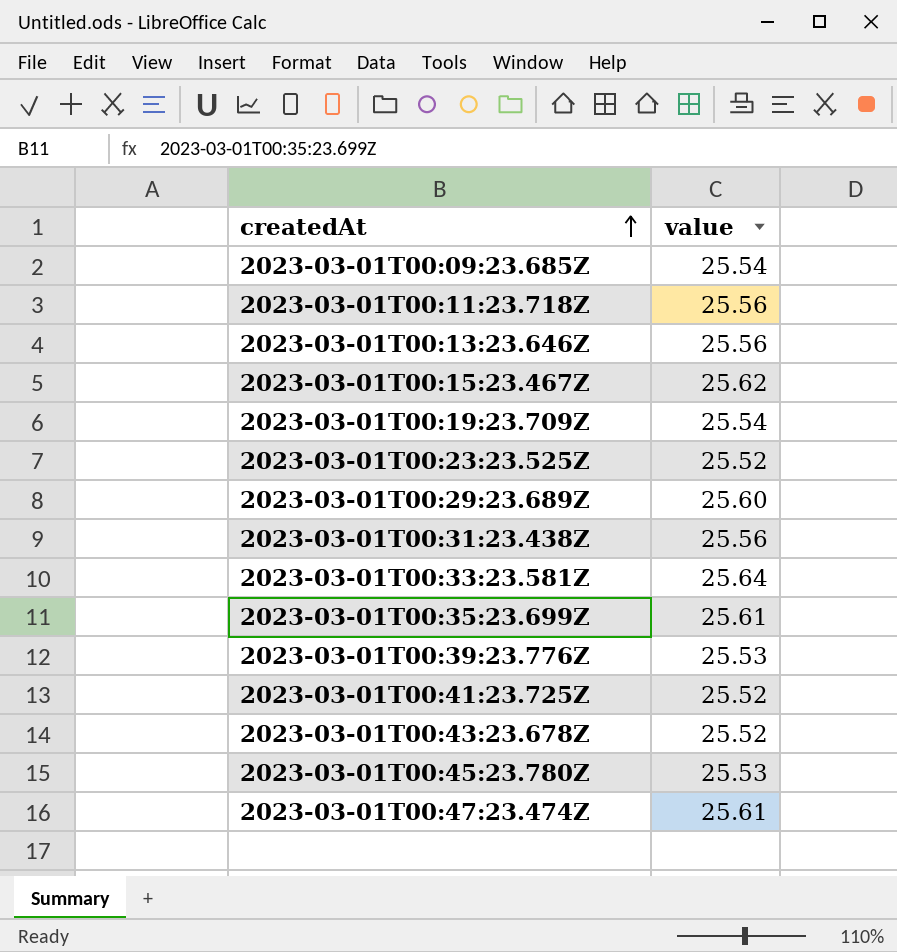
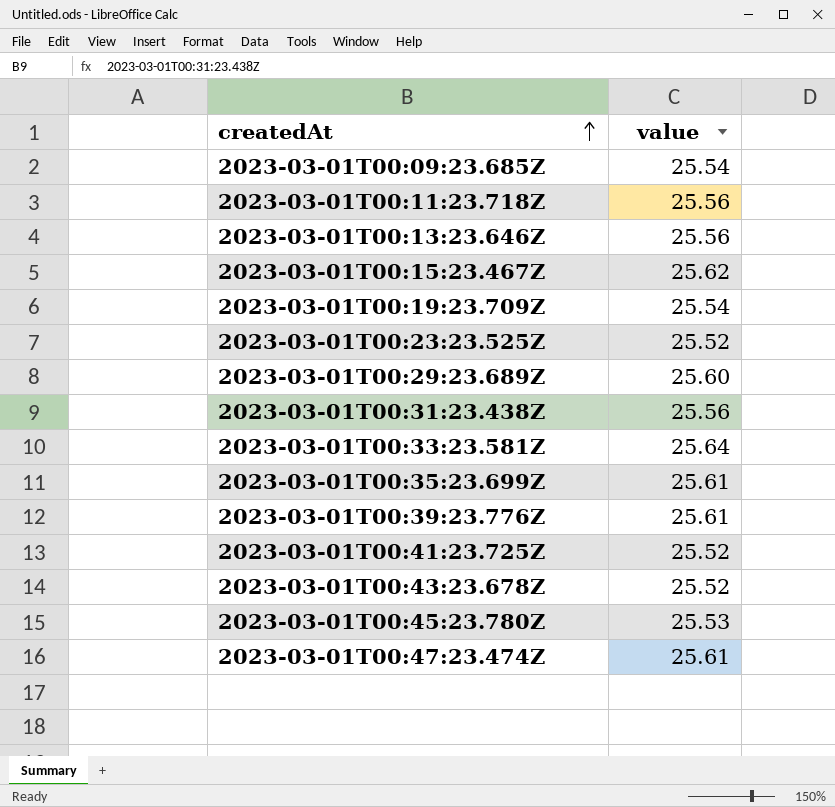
2023-03-01T00:39:23.776Z | value: 25.53 -> 25.61

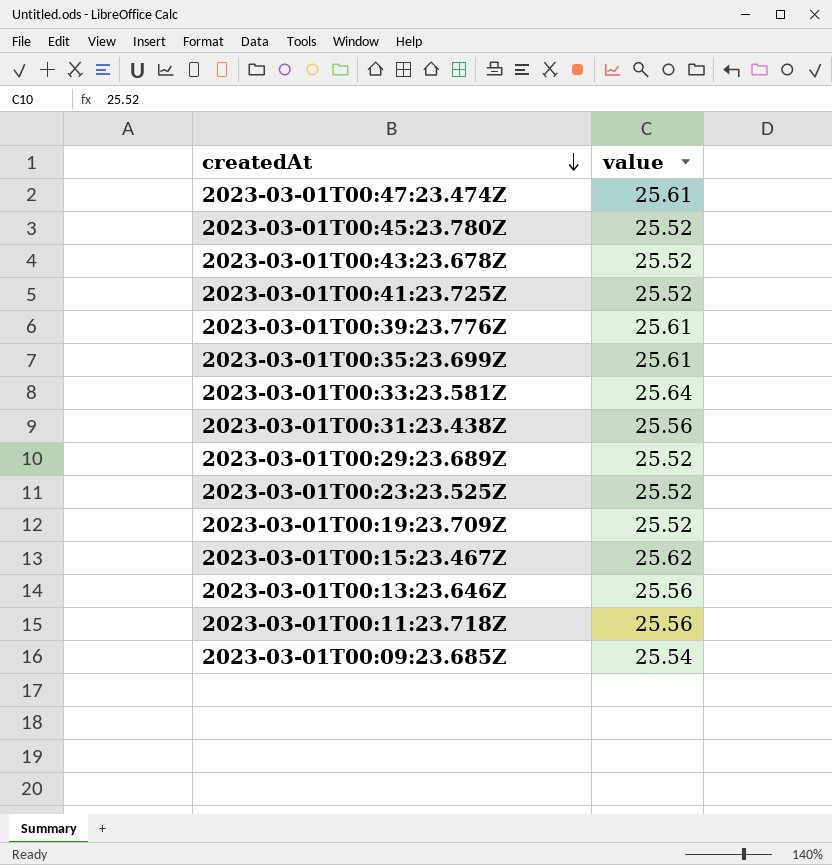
row order: createdAt ascending -> createdAt descending
2023-03-01T00:45:23.780Z | value: 25.53 -> 25.52
2023-03-01T00:29:23.689Z | value: 25.60 -> 25.52
2023-03-01T00:19:23.709Z | value: 25.54 -> 25.52

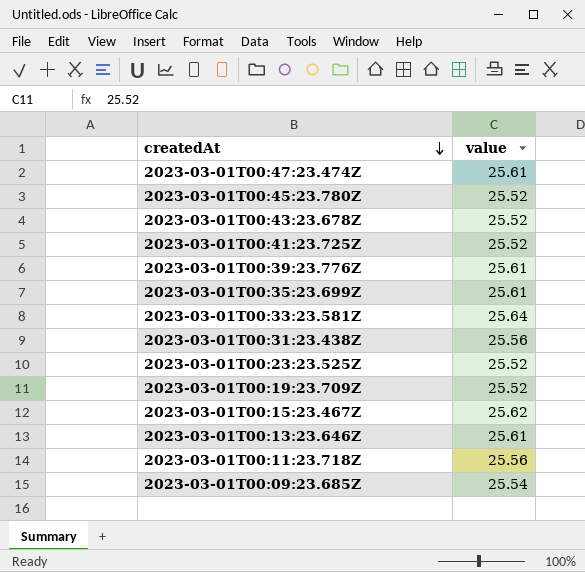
row 2023-03-01T00:29:23.689Z: 25.52 -> none
2023-03-01T00:13:23.646Z | value: 25.56 -> 25.61

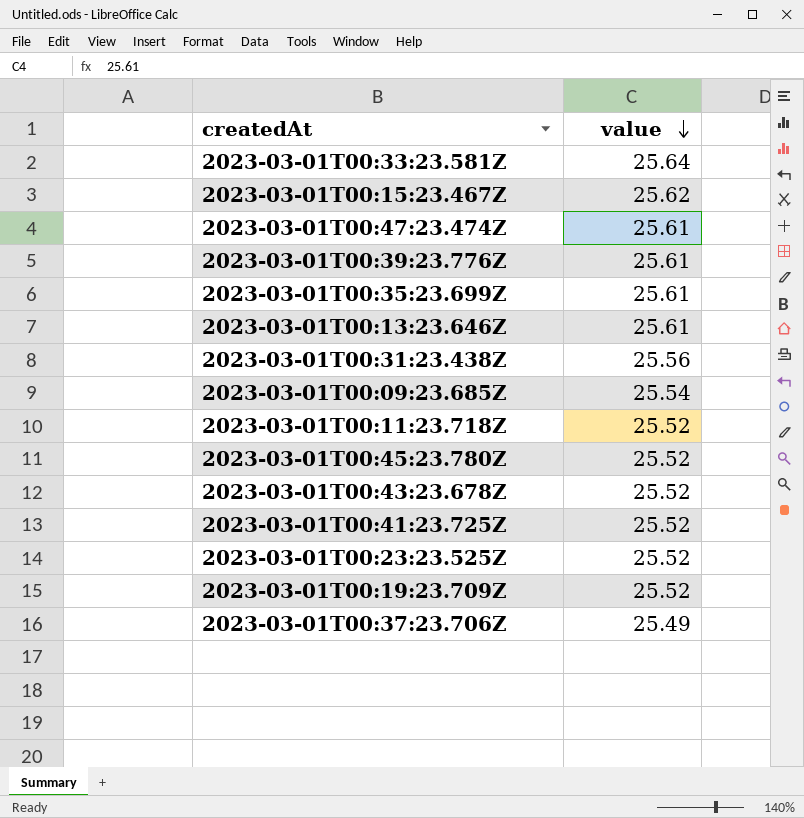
row order: createdAt descending -> value descending
2023-03-01T00:11:23.718Z | value: 25.56 -> 25.52
row 2023-03-01T00:37:23.706Z: none -> 25.49

